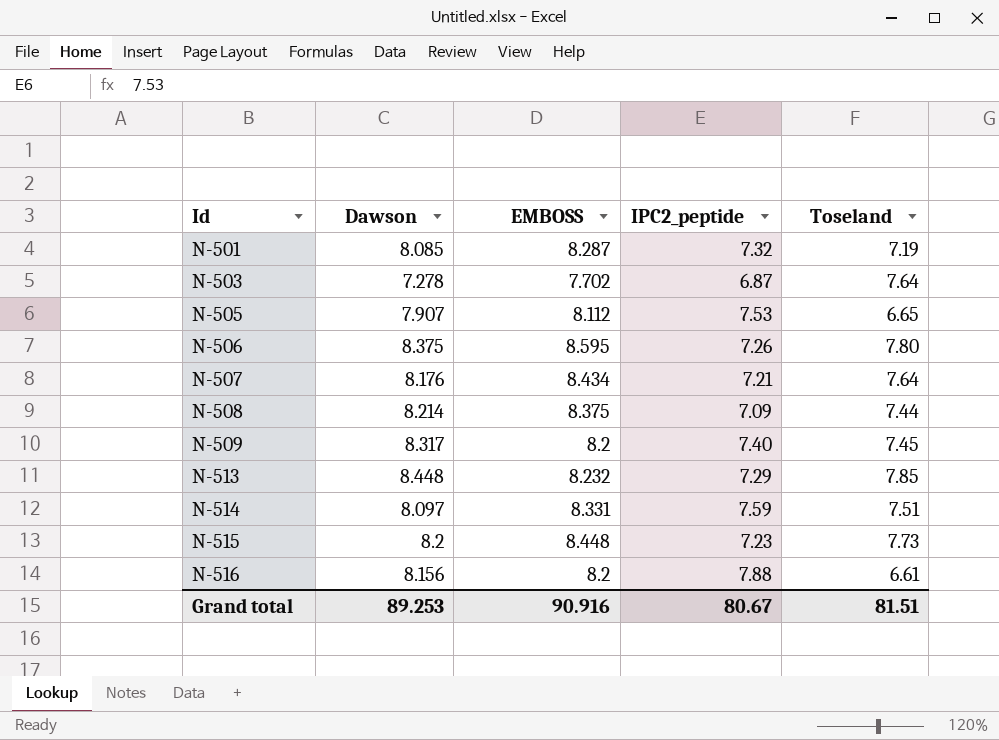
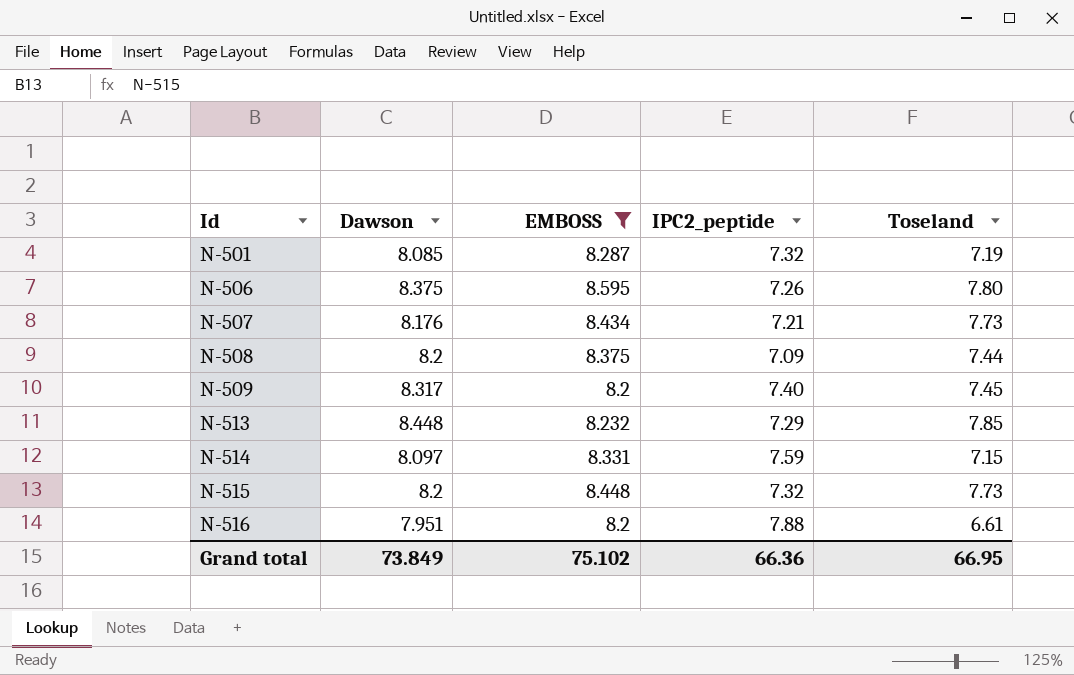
filter: none -> EMBOSS >= 8.2
N-507 | Toseland: 7.64 -> 7.73
N-508 | Dawson: 8.214 -> 8.2
N-514 | Toseland: 7.51 -> 7.15
N-515 | IPC2_peptide: 7.23 -> 7.32
N-516 | Dawson: 8.156 -> 7.951
Grand total | Dawson: 89.253 -> 73.849
Grand total | EMBOSS: 90.916 -> 75.102
Grand total | IPC2_peptide: 80.67 -> 66.36
Grand total | Toseland: 81.51 -> 66.95

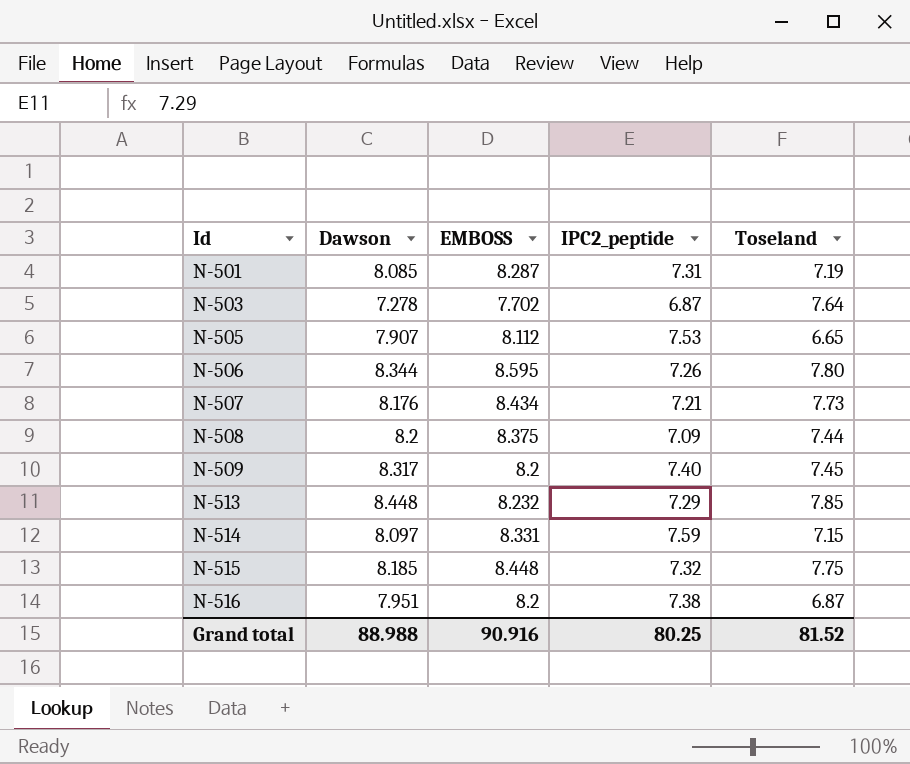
filter: EMBOSS >= 8.2 -> none
N-501 | IPC2_peptide: 7.32 -> 7.31
N-506 | Dawson: 8.375 -> 8.344
N-515 | Dawson: 8.2 -> 8.185
N-515 | Toseland: 7.73 -> 7.75
N-516 | IPC2_peptide: 7.88 -> 7.38
N-516 | Toseland: 6.61 -> 6.87
Grand total | Dawson: 73.849 -> 88.988
Grand total | EMBOSS: 75.102 -> 90.916
Grand total | IPC2_peptide: 66.36 -> 80.25
Grand total | Toseland: 66.95 -> 81.52

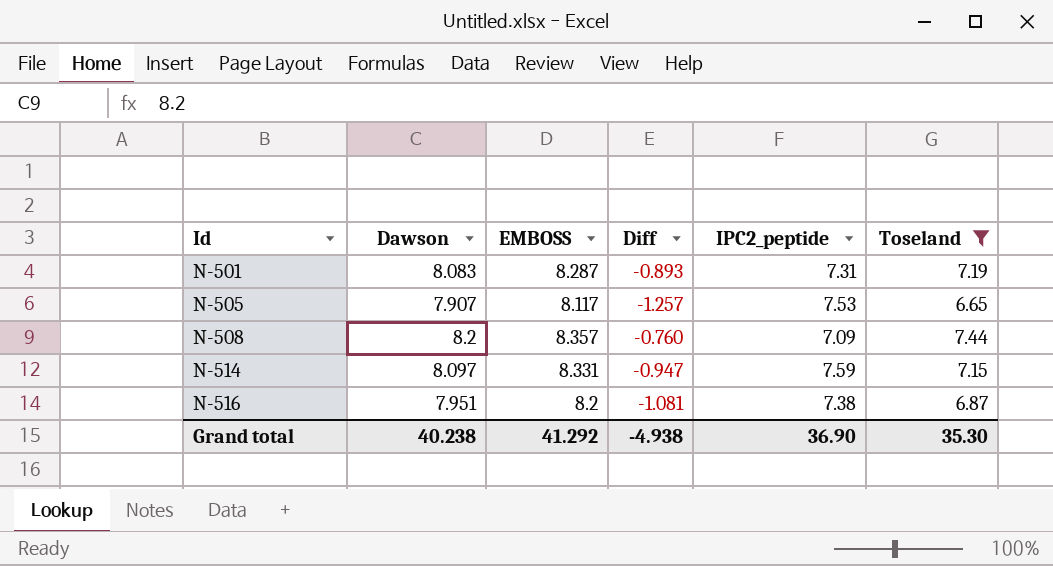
filter: none -> Toseland <= 7.44
column Diff | formula: none -> [Toseland] - [Dawson]
N-501 | Dawson: 8.085 -> 8.083
N-505 | EMBOSS: 8.112 -> 8.117
N-508 | EMBOSS: 8.375 -> 8.357
Grand total | Dawson: 88.988 -> 40.238
Grand total | EMBOSS: 90.916 -> 41.292
Grand total | IPC2_peptide: 80.25 -> 36.90
Grand total | Toseland: 81.52 -> 35.30

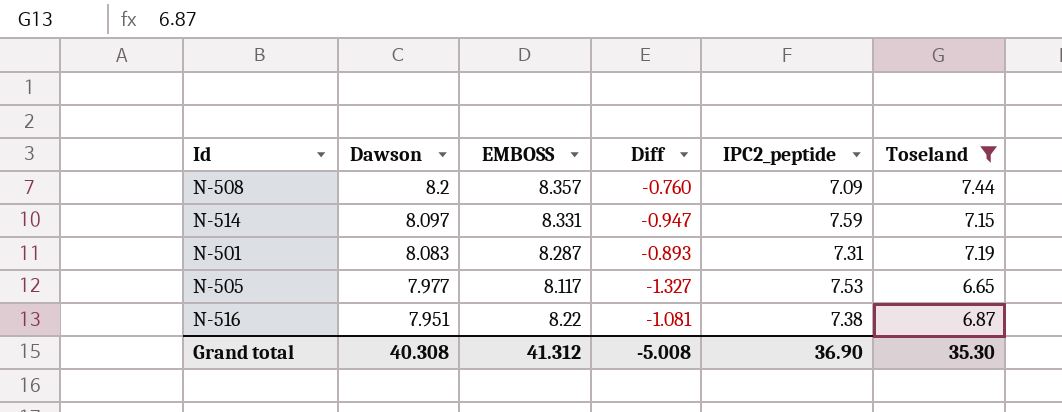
row order: Id ascending -> Dawson descending
N-505 | Dawson: 7.907 -> 7.977
N-505 | Diff: -1.257 -> -1.327
N-516 | EMBOSS: 8.2 -> 8.22
Grand total | Dawson: 40.238 -> 40.308
Grand total | EMBOSS: 41.292 -> 41.312
Grand total | Diff: -4.938 -> -5.008

